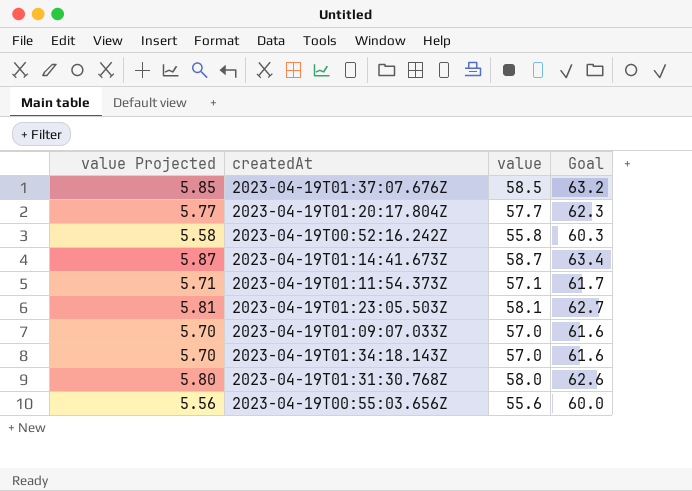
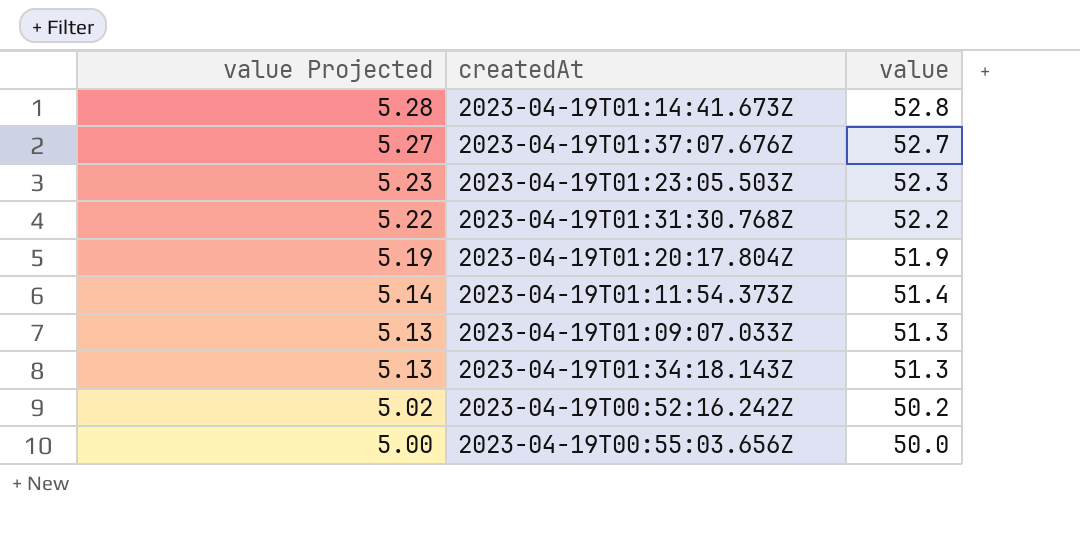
row order: none -> value Projected descending
column Goal | formula: [value] * 1.08 -> none
2023-04-19T01:14:41.673Z | value Projected: 5.87 -> 5.28
2023-04-19T01:14:41.673Z | value: 58.7 -> 52.8
2023-04-19T01:37:07.676Z | value Projected: 5.85 -> 5.27
2023-04-19T01:37:07.676Z | value: 58.5 -> 52.7
2023-04-19T01:23:05.503Z | value Projected: 5.81 -> 5.23
2023-04-19T01:23:05.503Z | value: 58.1 -> 52.3
2023-04-19T01:31:30.768Z | value Projected: 5.80 -> 5.22
2023-04-19T01:31:30.768Z | value: 58.0 -> 52.2
2023-04-19T01:20:17.804Z | value Projected: 5.77 -> 5.19
2023-04-19T01:20:17.804Z | value: 57.7 -> 51.9
2023-04-19T01:11:54.373Z | value Projected: 5.71 -> 5.14
2023-04-19T01:11:54.373Z | value: 57.1 -> 51.4
2023-04-19T01:09:07.033Z | value Projected: 5.70 -> 5.13
2023-04-19T01:09:07.033Z | value: 57.0 -> 51.3
2023-04-19T01:34:18.143Z | value Projected: 5.70 -> 5.13
2023-04-19T01:34:18.143Z | value: 57.0 -> 51.3
2023-04-19T00:52:16.242Z | value Projected: 5.58 -> 5.02
2023-04-19T00:52:16.242Z | value: 55.8 -> 50.2
2023-04-19T00:55:03.656Z | value Projected: 5.56 -> 5.00
2023-04-19T00:55:03.656Z | value: 55.6 -> 50.0

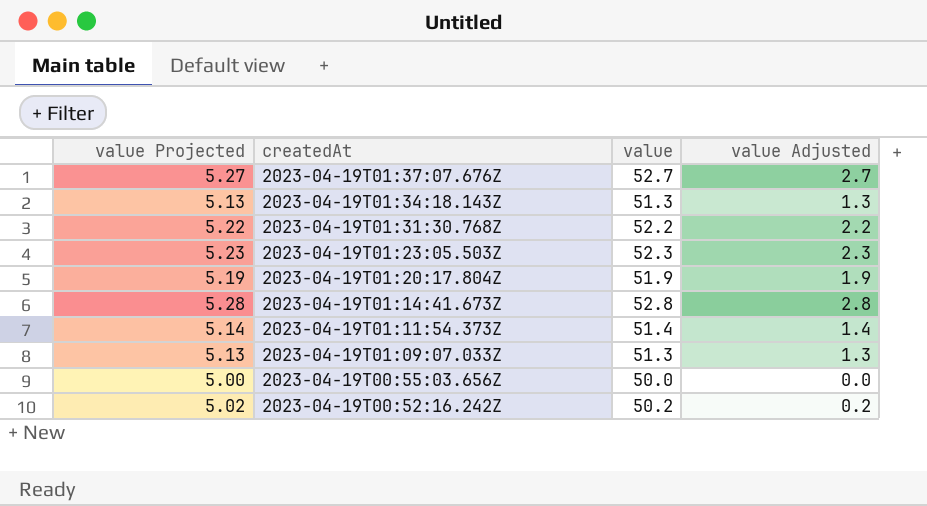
row order: value Projected descending -> createdAt descending
column value Adjusted | formula: none -> [value] - 50

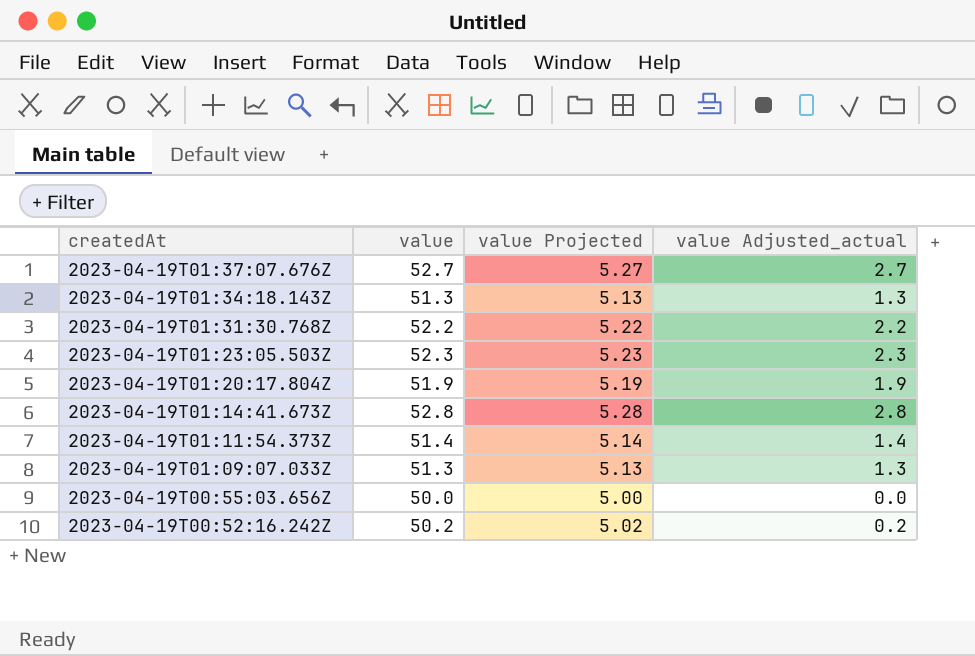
column value Projected | position: 1 -> 3
column name: value Adjusted -> value Adjusted_actual

